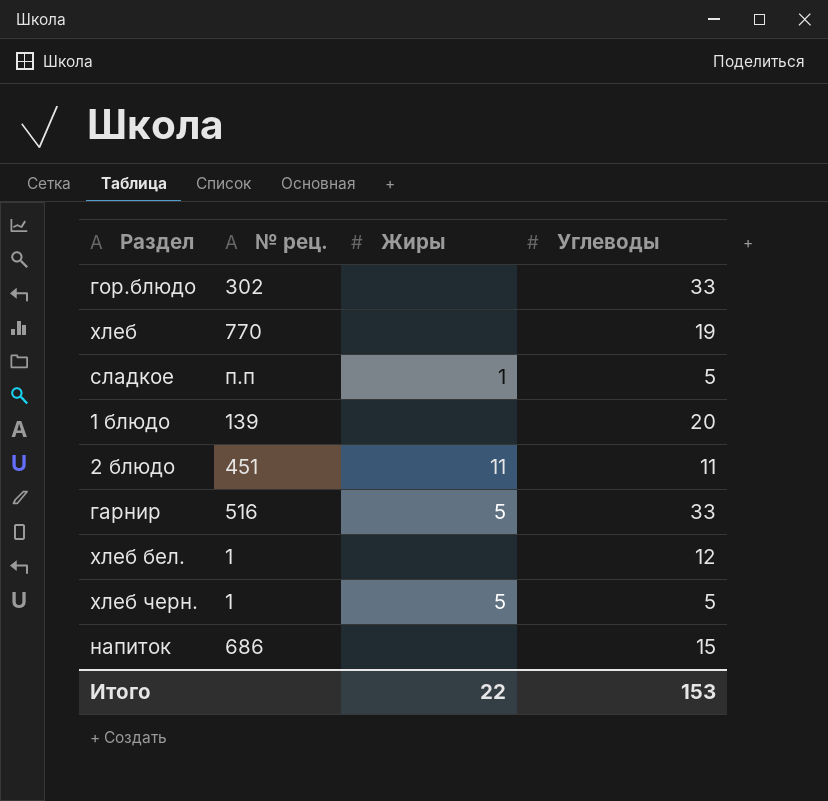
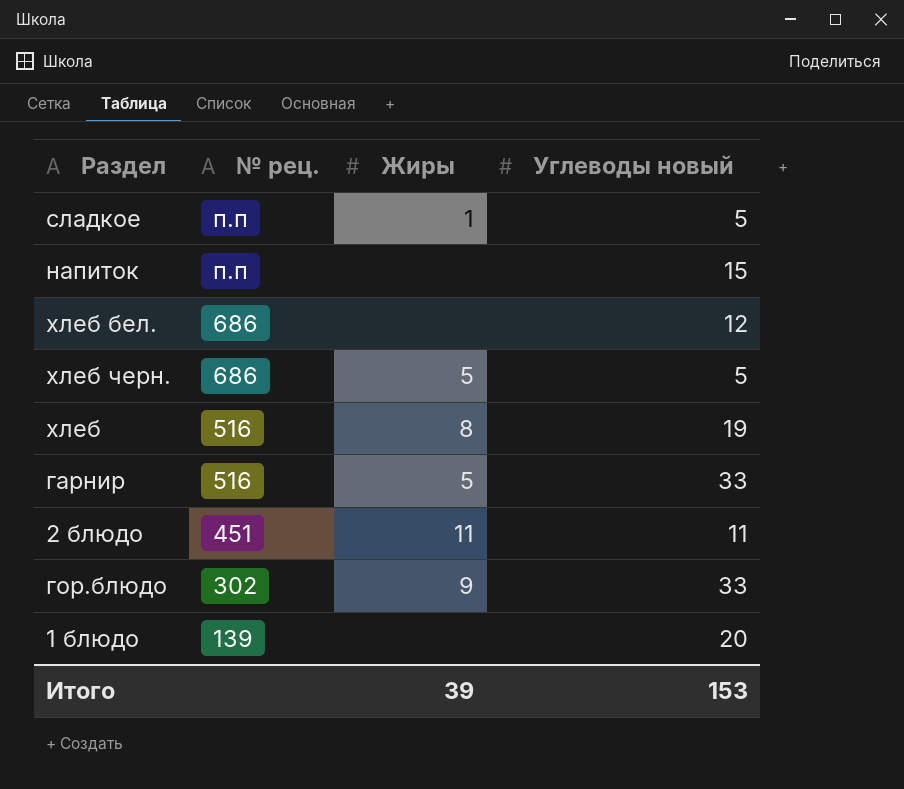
row order: none -> № рец. descending
column name: Углеводы -> Углеводы новый
напиток | № рец.: 686 -> п.п
хлеб бел. | № рец.: 1 -> 686
хлеб черн. | № рец.: 1 -> 686
хлеб | № рец.: 770 -> 516
хлеб | Жиры: none -> 8
гор.блюдо | Жиры: none -> 9
Итого | Жиры: 22 -> 39

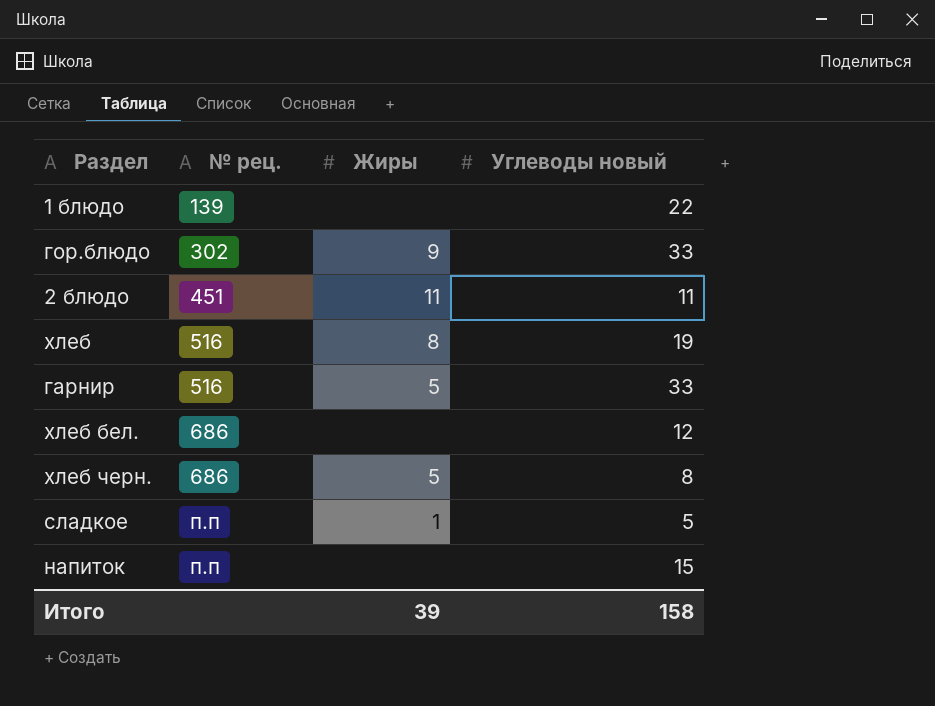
row order: № рец. descending -> № рец. ascending
1 блюдо | Углеводы новый: 20 -> 22
хлеб черн. | Углеводы новый: 5 -> 8
Итого | Углеводы новый: 153 -> 158

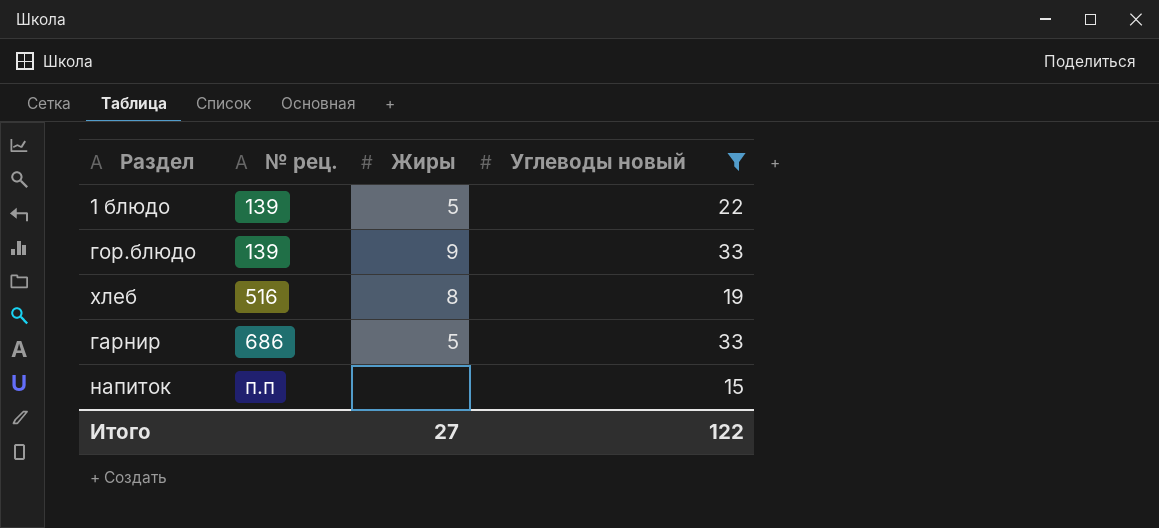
filter: none -> Углеводы новый >= 15
1 блюдо | Жиры: none -> 5
гор.блюдо | № рец.: 302 -> 139
гарнир | № рец.: 516 -> 686
Итого | Жиры: 39 -> 27
Итого | Углеводы новый: 158 -> 122

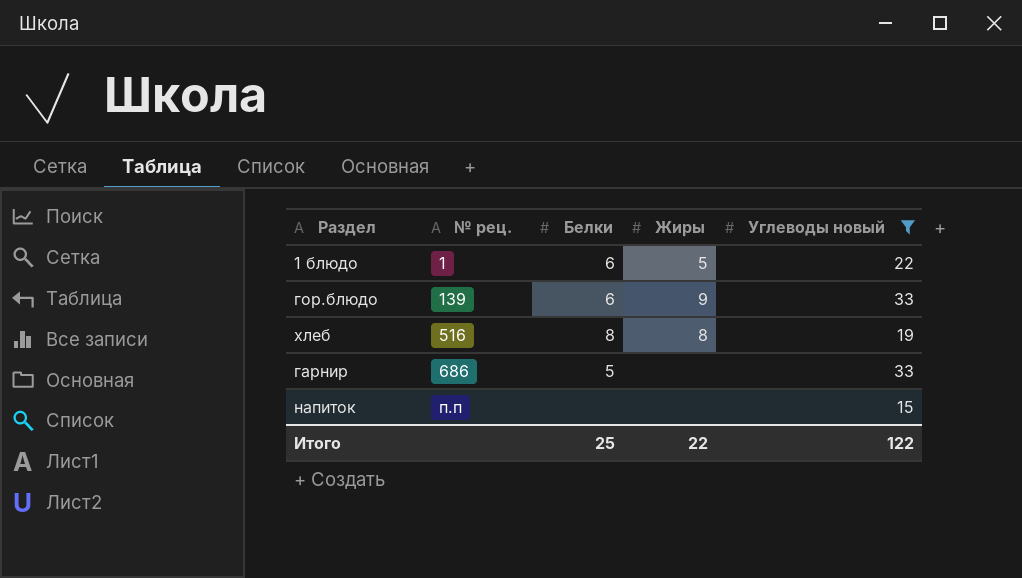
column Белки | position: none -> 3
1 блюдо | № рец.: 139 -> 1
гарнир | Жиры: 5 -> none
Итого | Жиры: 27 -> 22

